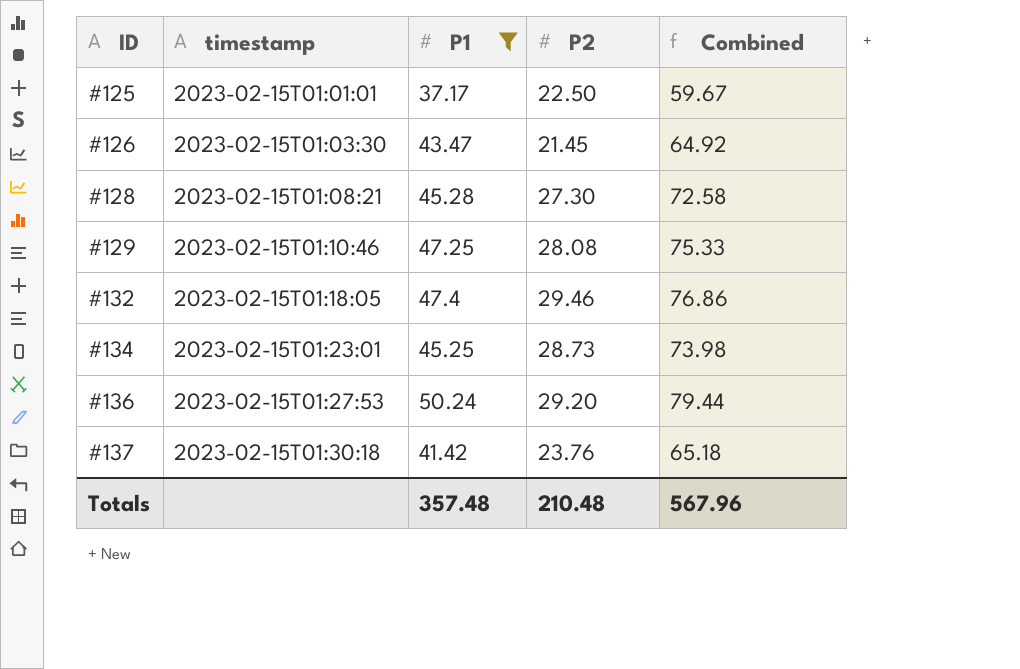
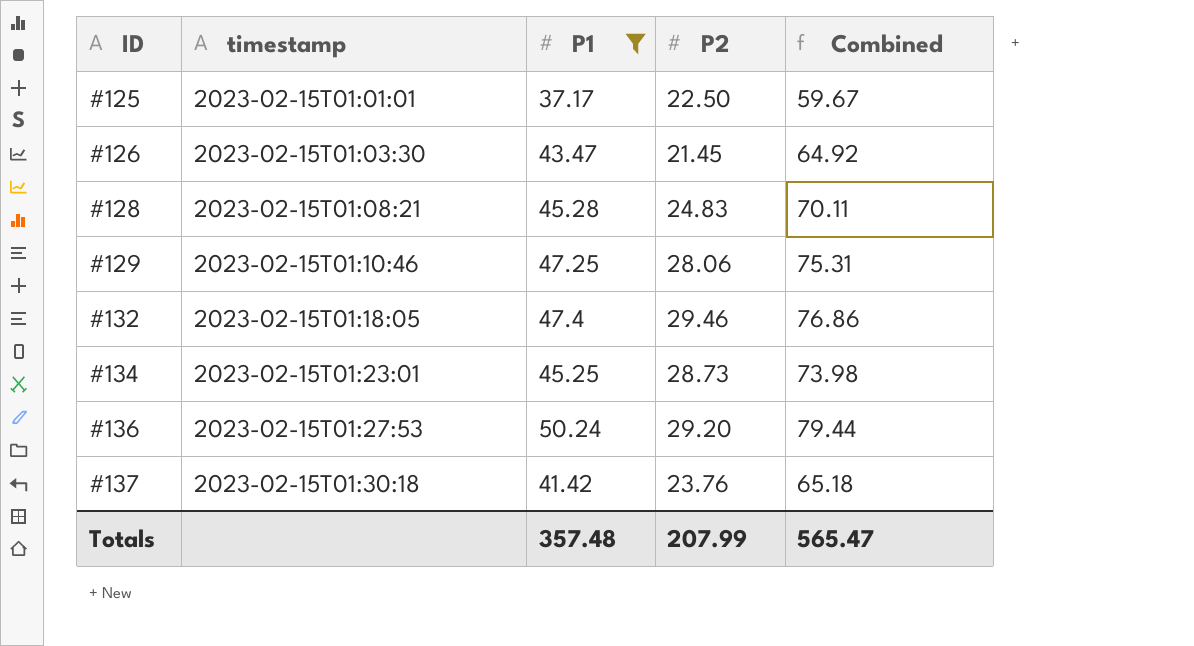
#128 | P2: 27.30 -> 24.83
#128 | Combined: 72.58 -> 70.11
#129 | P2: 28.08 -> 28.06
#129 | Combined: 75.33 -> 75.31
Totals | P2: 210.48 -> 207.99
Totals | Combined: 567.96 -> 565.47

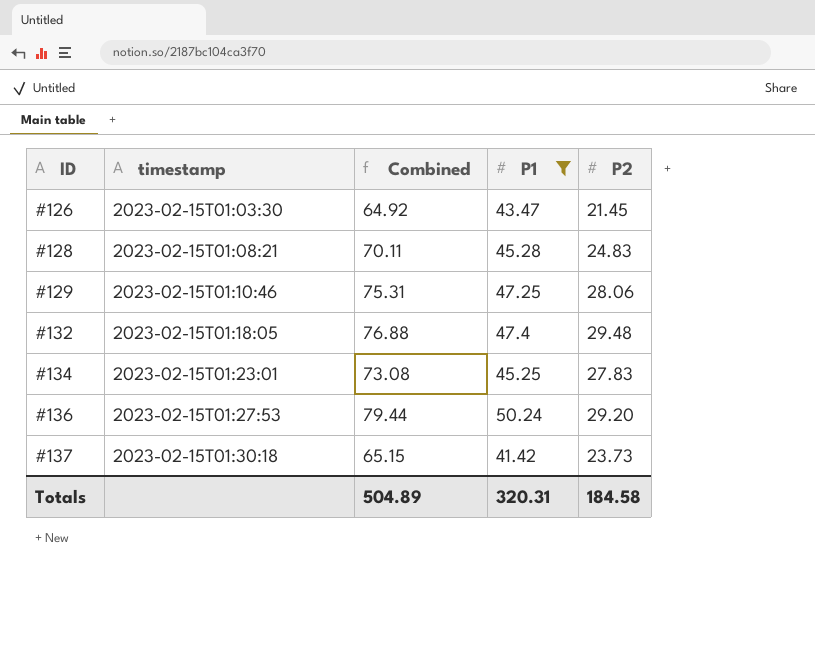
column Combined | position: 5 -> 3
row #125: 2023-02-15T01:01:01 | 37.17 | 22.50 | 59.67 -> none
#132 | Combined: 76.86 -> 76.88
#132 | P2: 29.46 -> 29.48
#134 | Combined: 73.98 -> 73.08
#134 | P2: 28.73 -> 27.83
#137 | Combined: 65.18 -> 65.15
#137 | P2: 23.76 -> 23.73
Totals | Combined: 565.47 -> 504.89
Totals | P1: 357.48 -> 320.31
Totals | P2: 207.99 -> 184.58

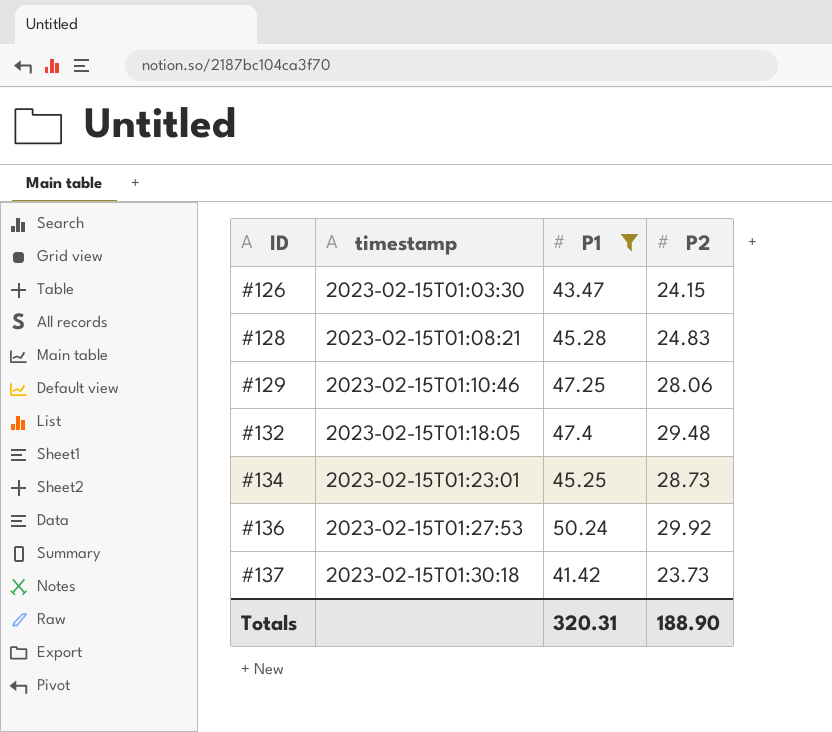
column Combined | formula: [P1] + [P2] -> none
#126 | P2: 21.45 -> 24.15
#134 | P2: 27.83 -> 28.73
#136 | P2: 29.20 -> 29.92
Totals | P2: 184.58 -> 188.90

